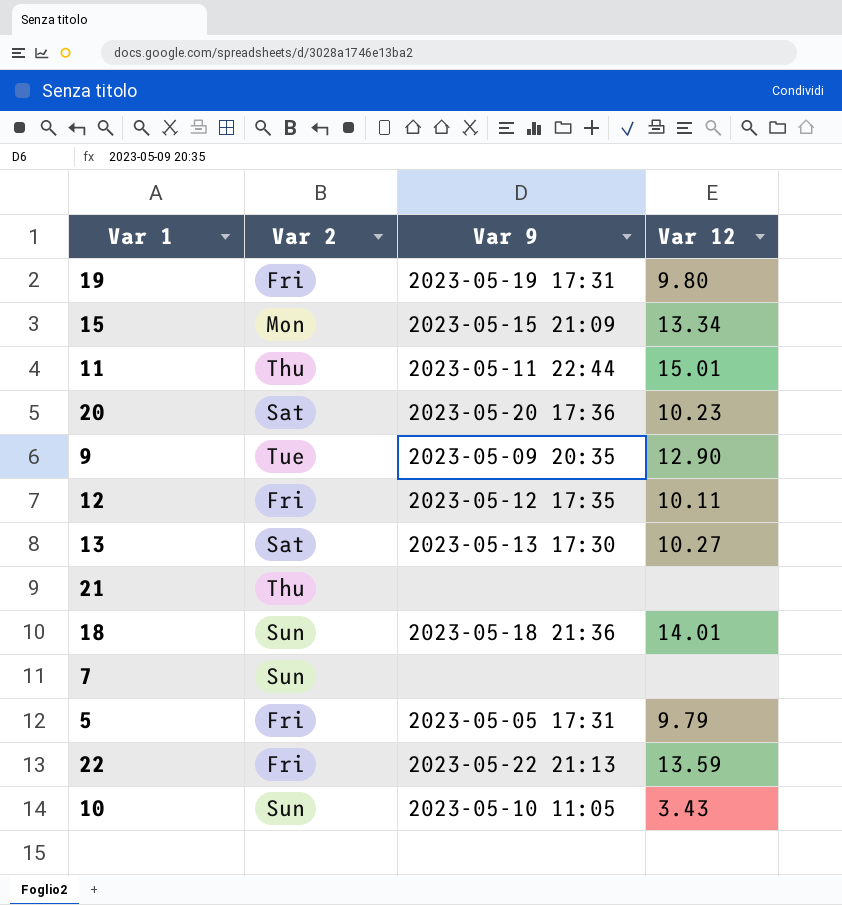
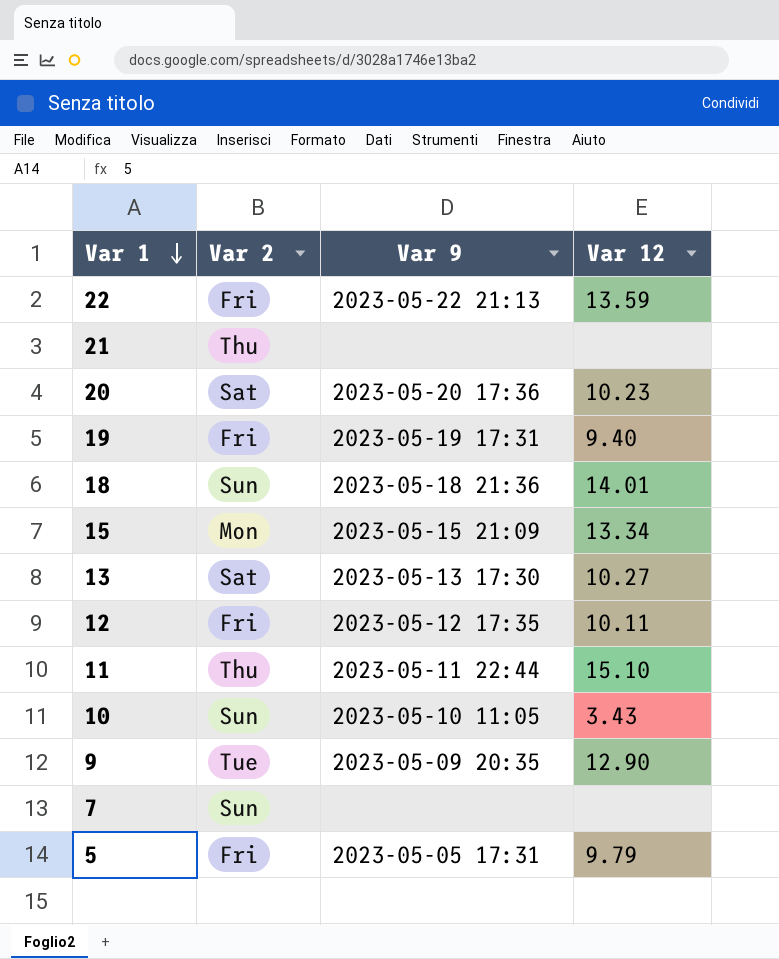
row order: none -> Var 1 descending
19 | Var 12: 9.80 -> 9.40
11 | Var 12: 15.01 -> 15.10

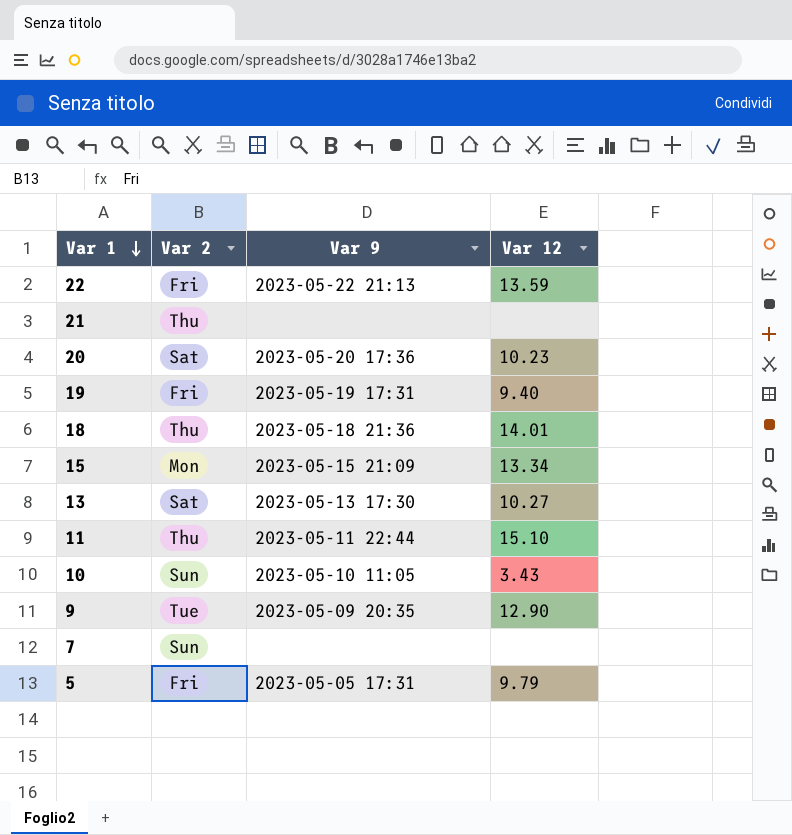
row 12: Fri | 2023-05-12 17:35 | 10.11 -> none
18 | Var 2: Sun -> Thu

